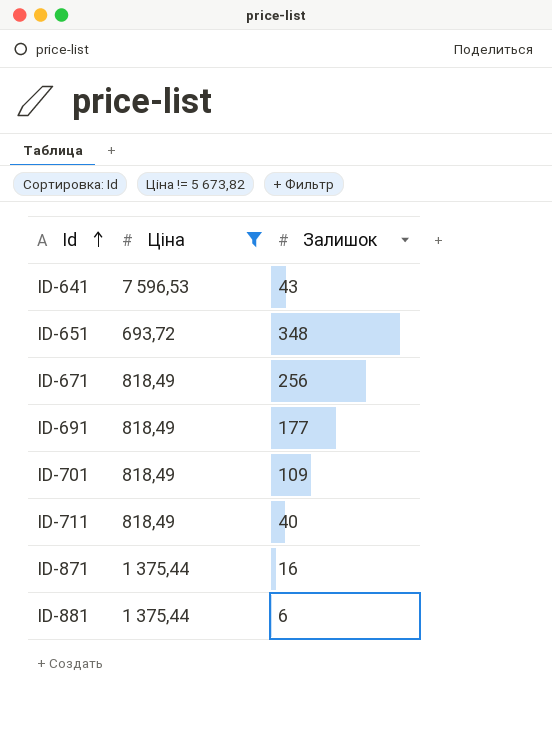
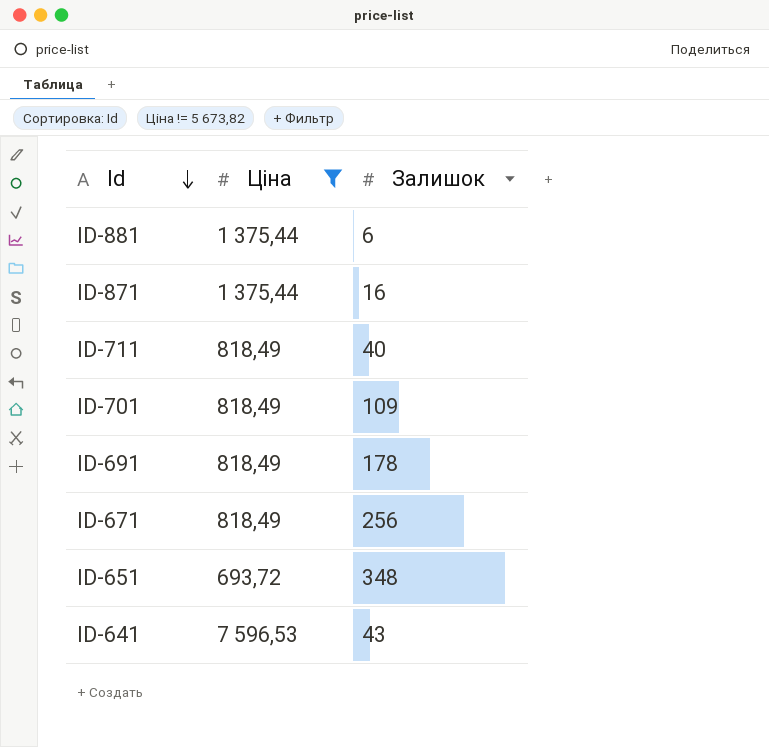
row order: Id ascending -> Id descending
ID-691 | Залишок: 177 -> 178

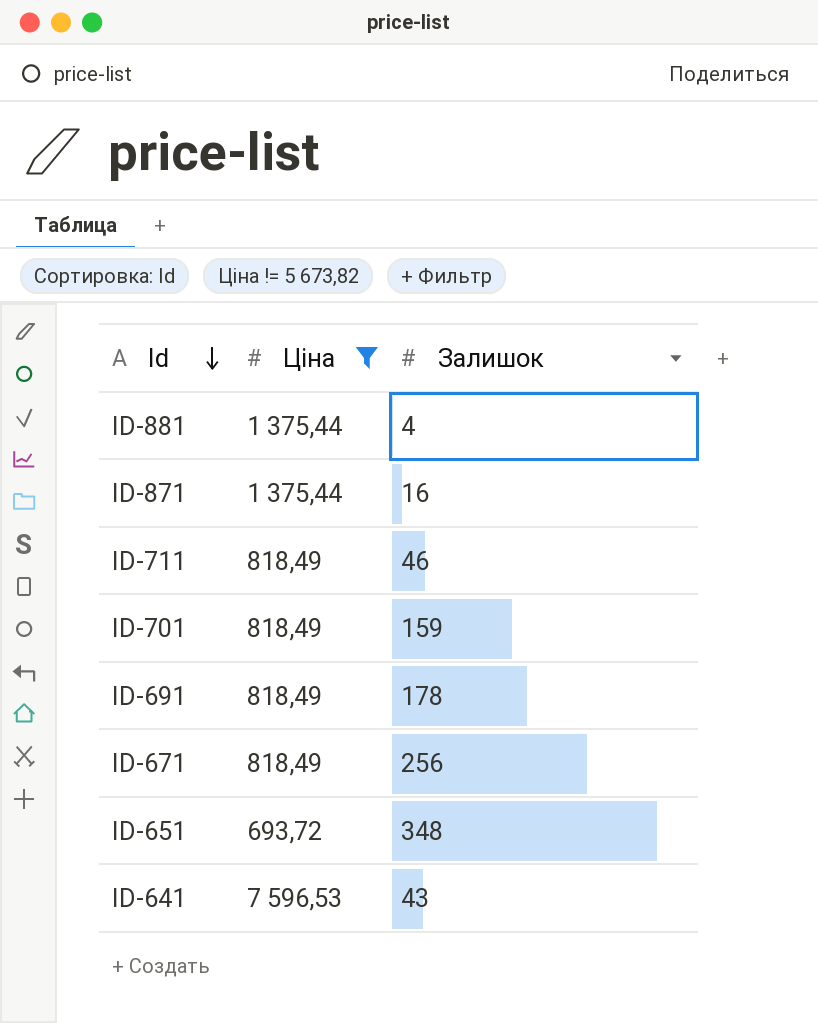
ID-881 | Залишок: 6 -> 4
ID-711 | Залишок: 40 -> 46
ID-701 | Залишок: 109 -> 159

